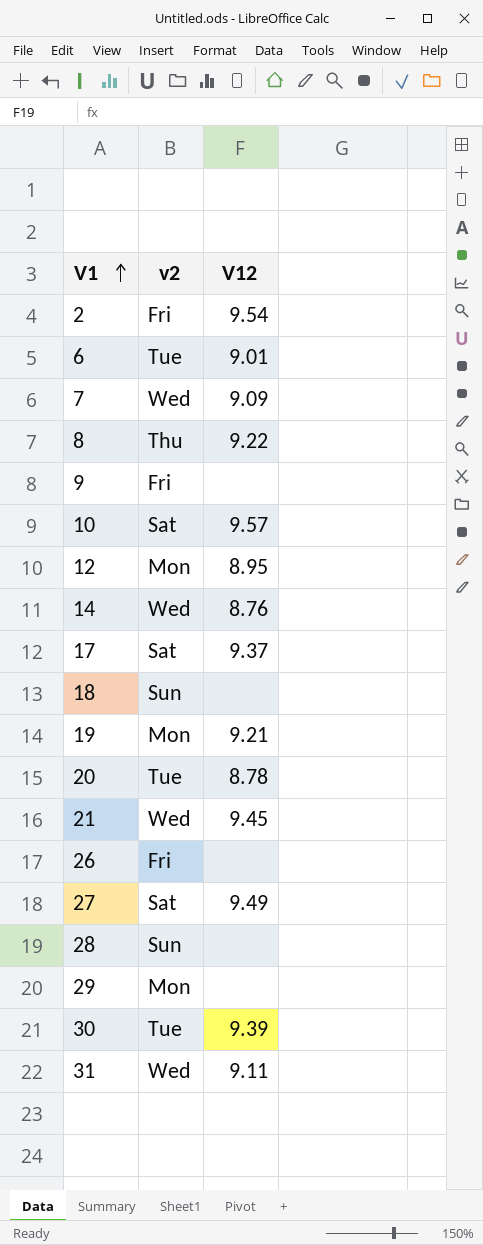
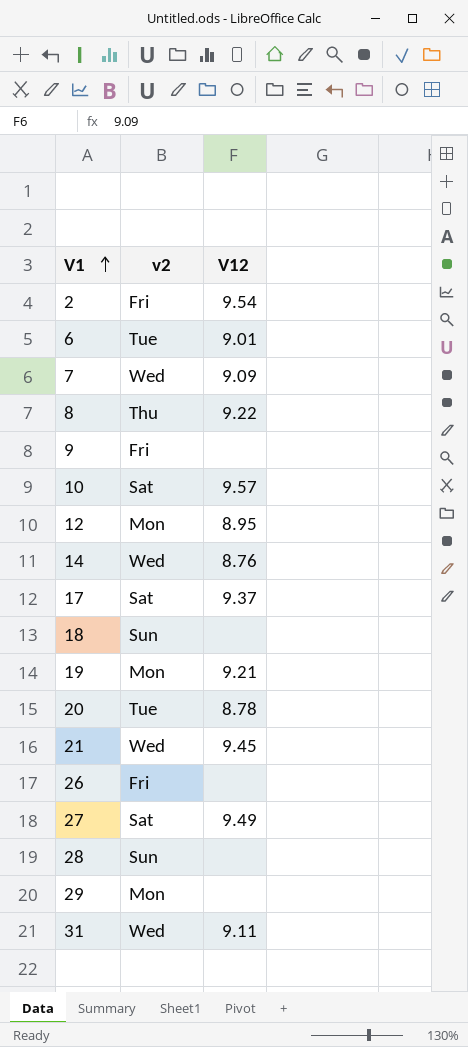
row 30: Tue | 9.39 -> none

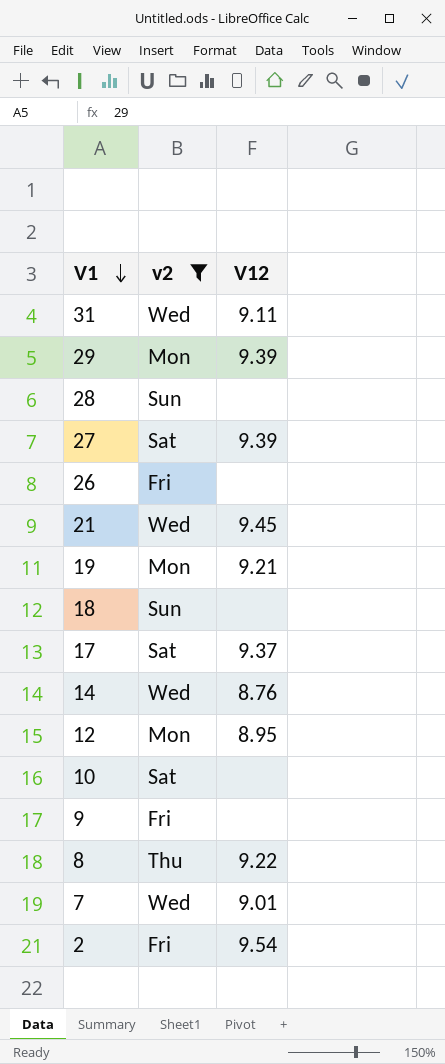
filter: none -> v2 != Tue
row order: V1 ascending -> V1 descending
29 | V12: none -> 9.39
27 | V12: 9.49 -> 9.39
10 | V12: 9.57 -> none
7 | V12: 9.09 -> 9.01

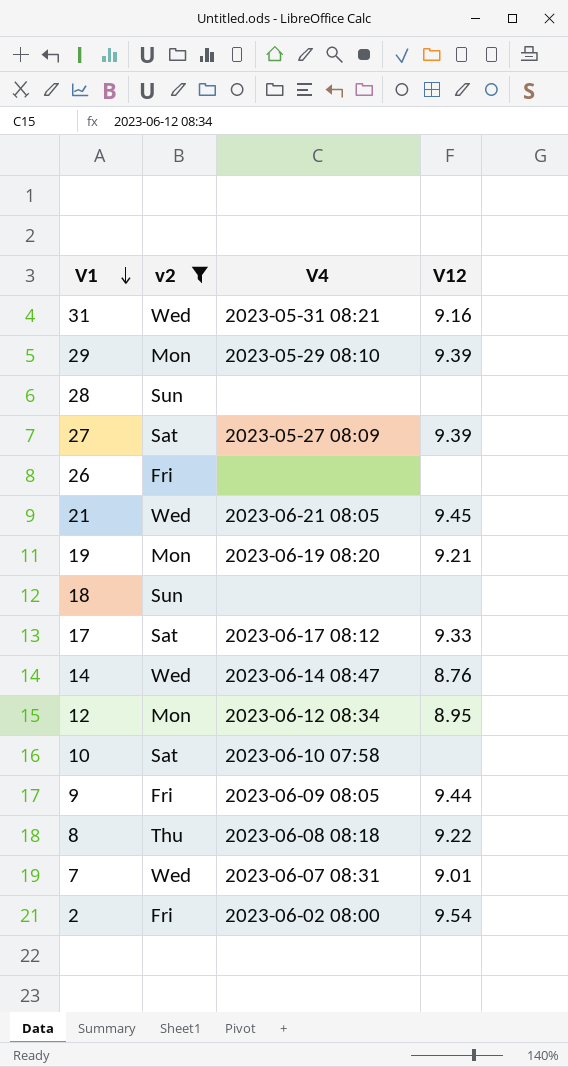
column V4 | position: none -> 3
31 | V12: 9.11 -> 9.16
17 | V12: 9.37 -> 9.33
9 | V12: none -> 9.44

